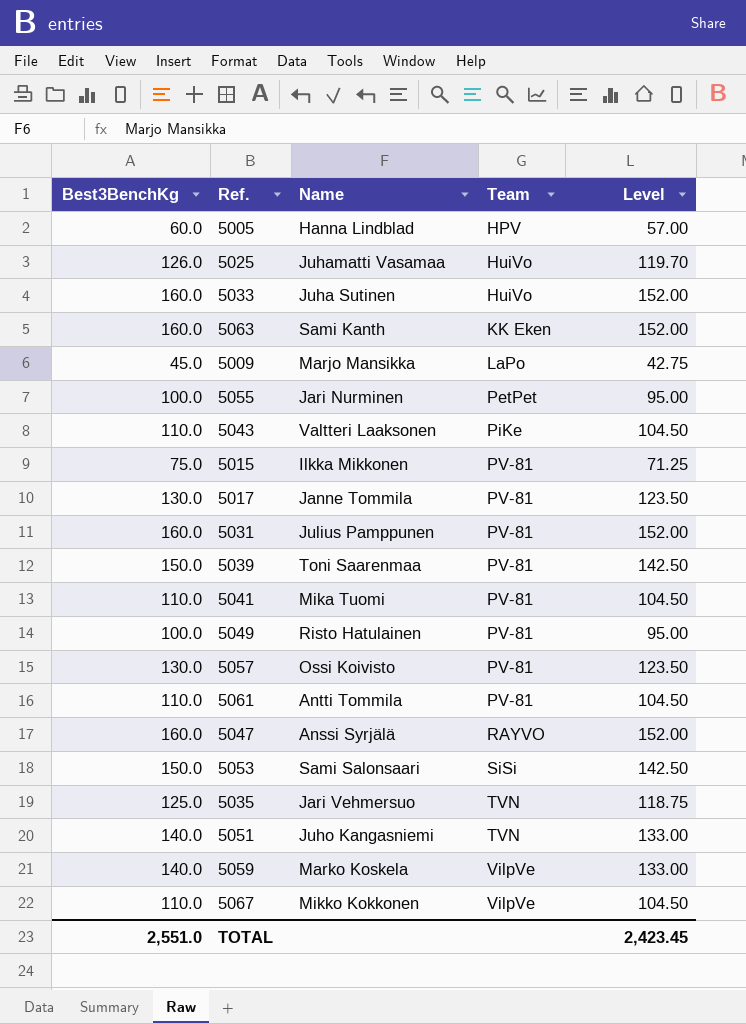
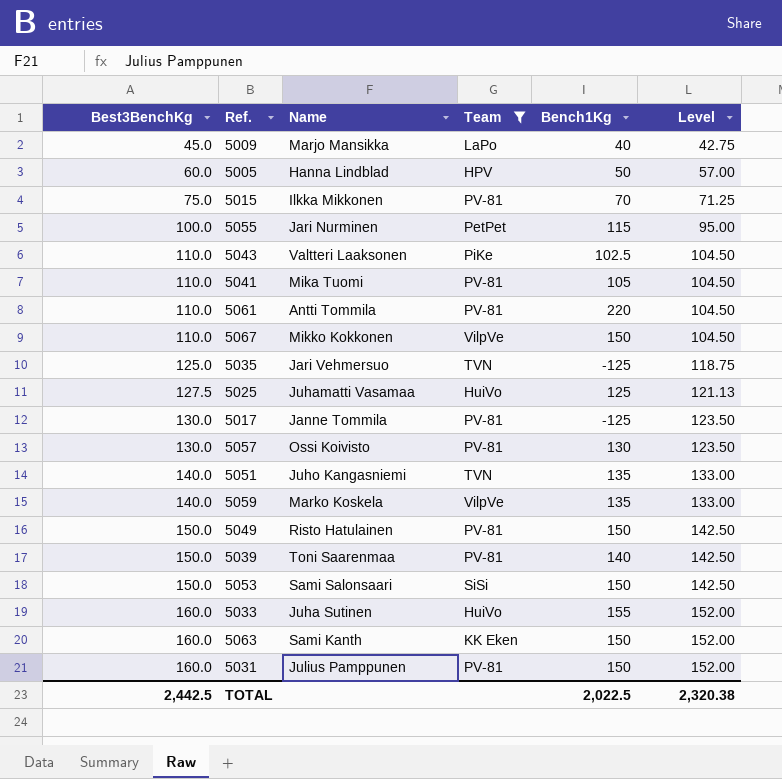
filter: none -> Team != RAYVO
row order: Team ascending -> Best3BenchKg ascending
column Bench1Kg | position: none -> 5
5025 | Best3BenchKg: 126.0 -> 127.5
5025 | Level: 119.70 -> 121.13
5049 | Best3BenchKg: 100.0 -> 150.0
5049 | Level: 95.00 -> 142.50
TOTAL | Best3BenchKg: 2,551.0 -> 2,442.5
TOTAL | Level: 2,423.45 -> 2,320.38

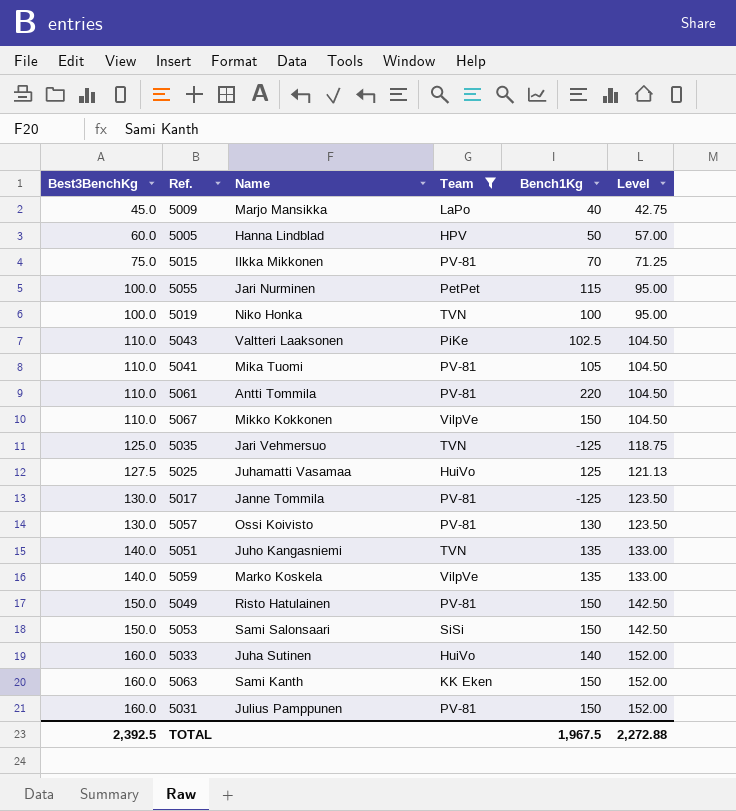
row 5039: 150.0 | Toni Saarenmaa | PV-81 | 140 | 142.50 -> none
row 5019: none -> 100.0 | Niko Honka | TVN | 100 | 95.00
5033 | Bench1Kg: 155 -> 140
TOTAL | Best3BenchKg: 2,442.5 -> 2,392.5
TOTAL | Bench1Kg: 2,022.5 -> 1,967.5
TOTAL | Level: 2,320.38 -> 2,272.88

